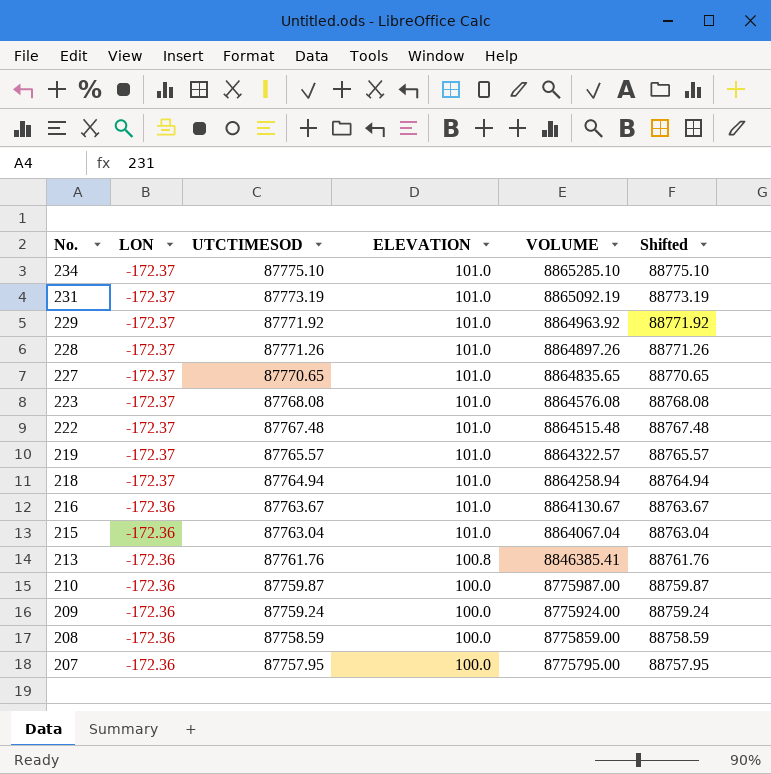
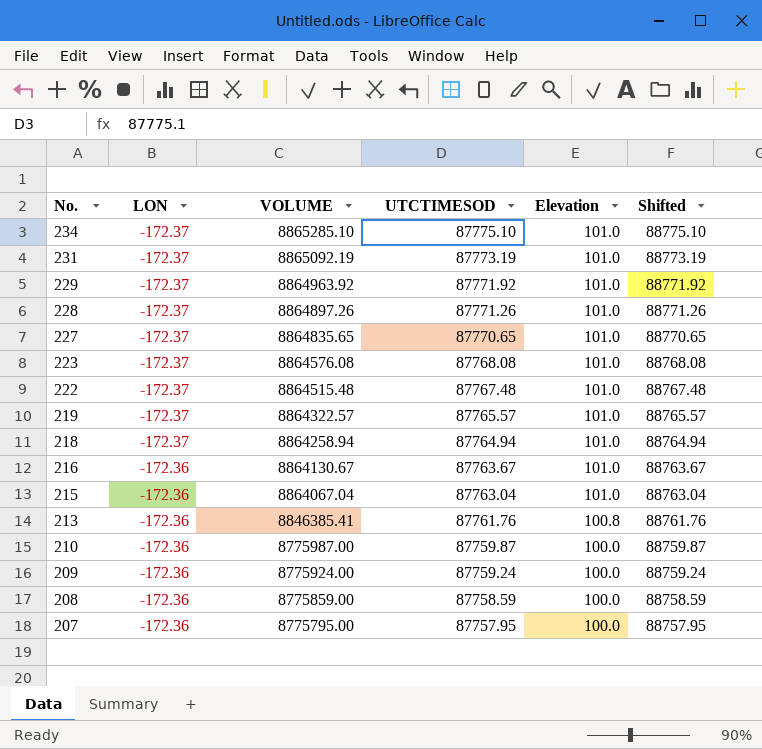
column VOLUME | position: 5 -> 3
column name: ELEVATION -> Elevation

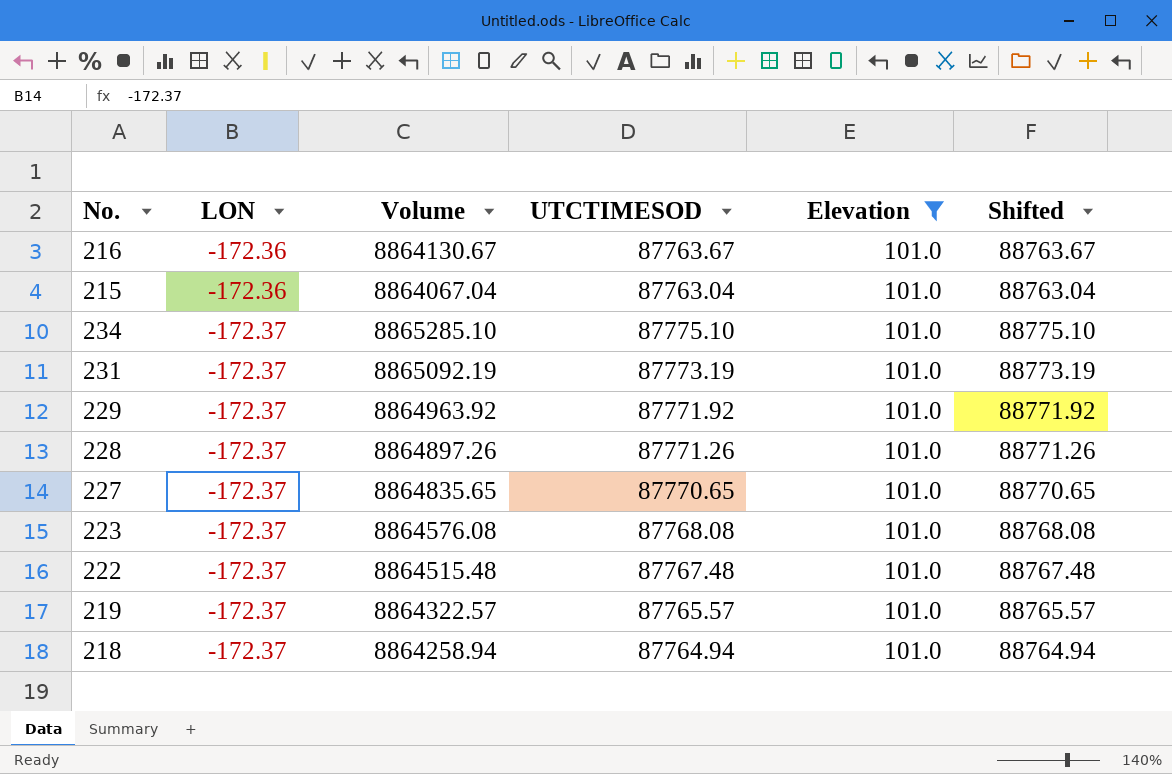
filter: none -> Elevation = 101.0
row order: No. descending -> LON descending
column name: VOLUME -> Volume

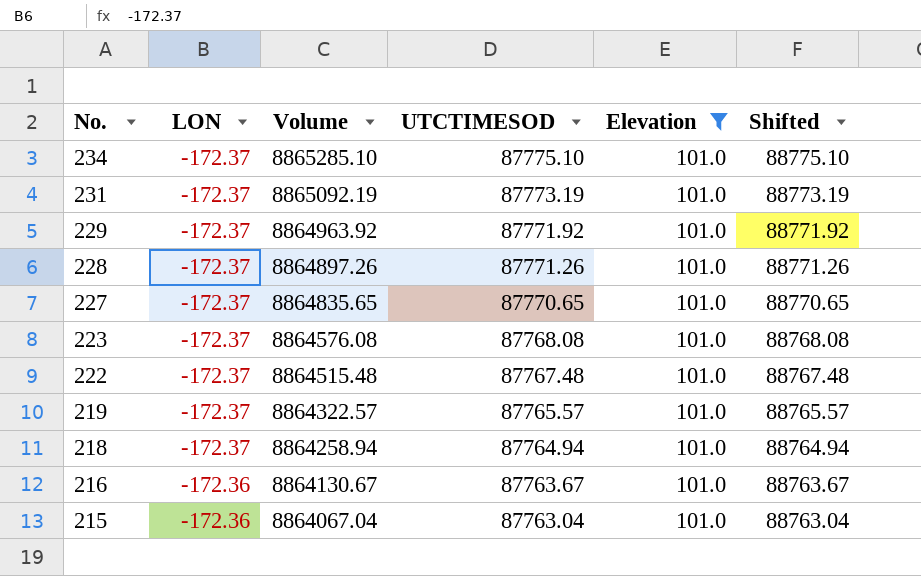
row order: LON descending -> No. descending

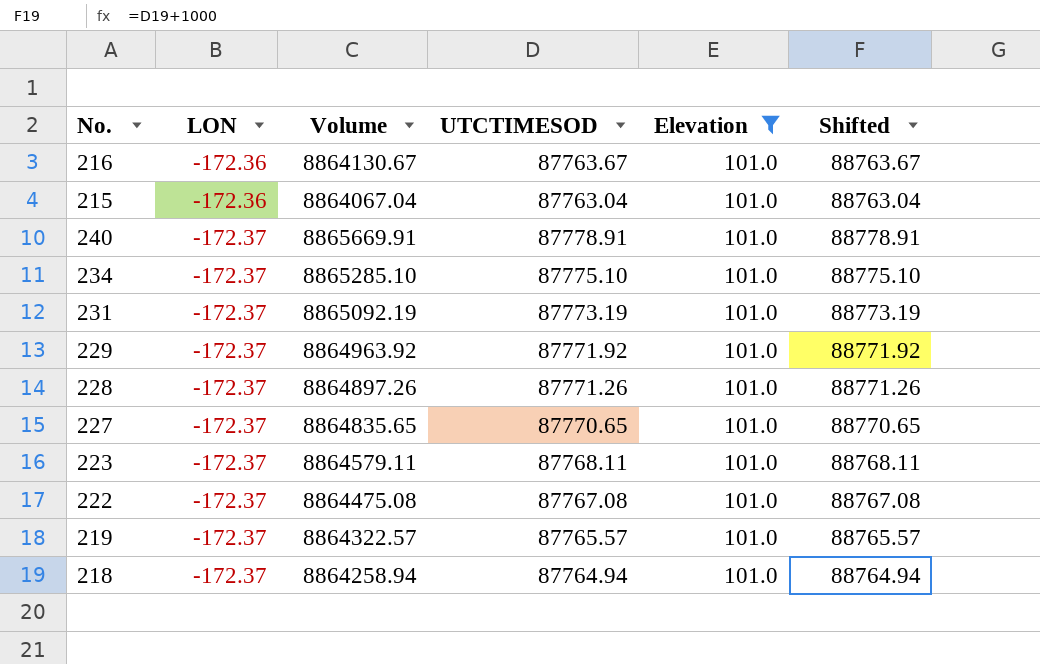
row order: No. descending -> LON descending
row 240: none -> -172.37 | 8865669.91 | 87778.91 | 101.0 | 88778.91
223 | Volume: 8864576.08 -> 8864579.11
223 | UTCTIMESOD: 87768.08 -> 87768.11
223 | Shifted: 88768.08 -> 88768.11
222 | Volume: 8864515.48 -> 8864475.08
222 | UTCTIMESOD: 87767.48 -> 87767.08
222 | Shifted: 88767.48 -> 88767.08

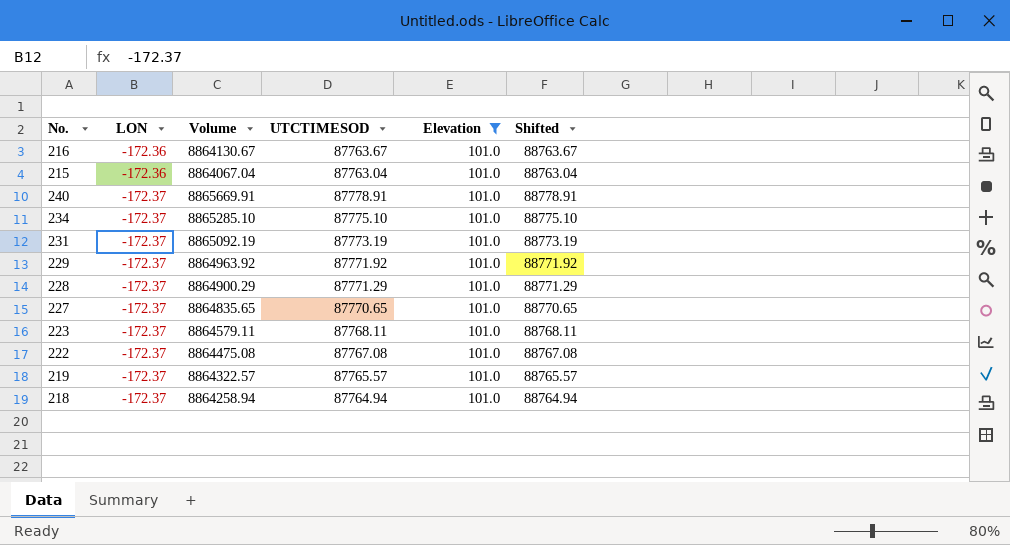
228 | Volume: 8864897.26 -> 8864900.29
228 | UTCTIMESOD: 87771.26 -> 87771.29
228 | Shifted: 88771.26 -> 88771.29

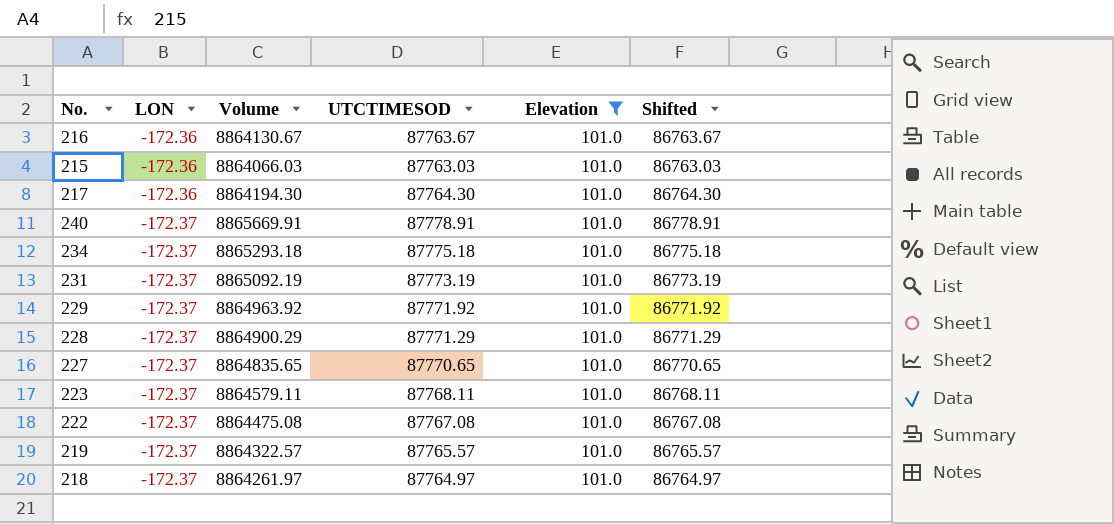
column Shifted | formula: [UTCTIMESOD] + 1000 -> [UTCTIMESOD] - 1000
215 | Volume: 8864067.04 -> 8864066.03
215 | UTCTIMESOD: 87763.04 -> 87763.03
row 217: none -> -172.36 | 8864194.30 | 87764.30 | 101.0 | 86764.30
234 | Volume: 8865285.10 -> 8865293.18
234 | UTCTIMESOD: 87775.10 -> 87775.18
218 | Volume: 8864258.94 -> 8864261.97
218 | UTCTIMESOD: 87764.94 -> 87764.97

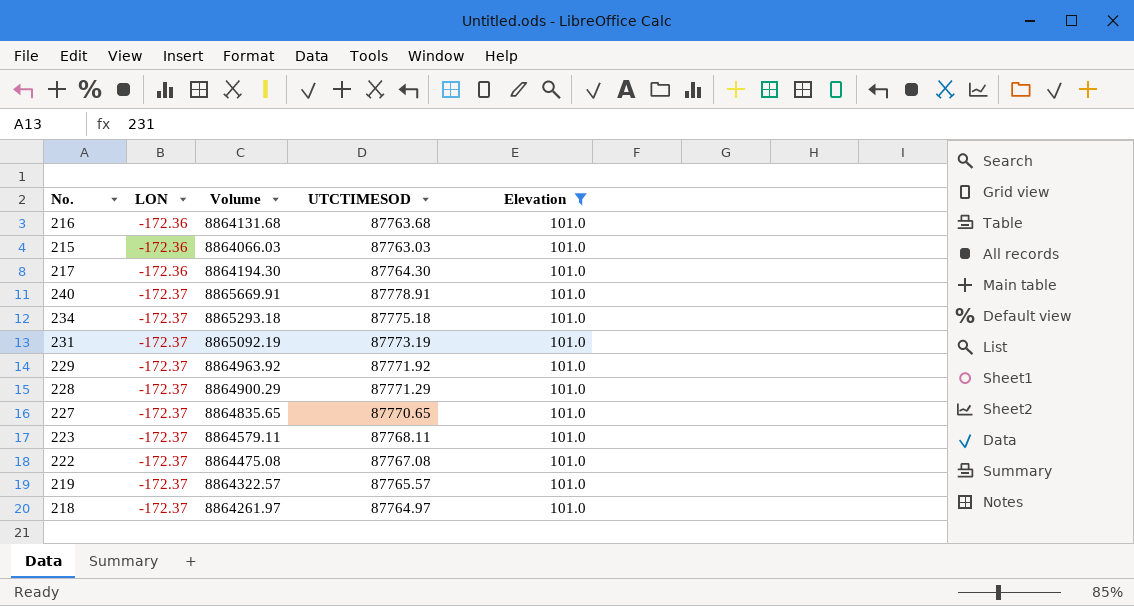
column Shifted | formula: [UTCTIMESOD] - 1000 -> none
216 | Volume: 8864130.67 -> 8864131.68
216 | UTCTIMESOD: 87763.67 -> 87763.68

